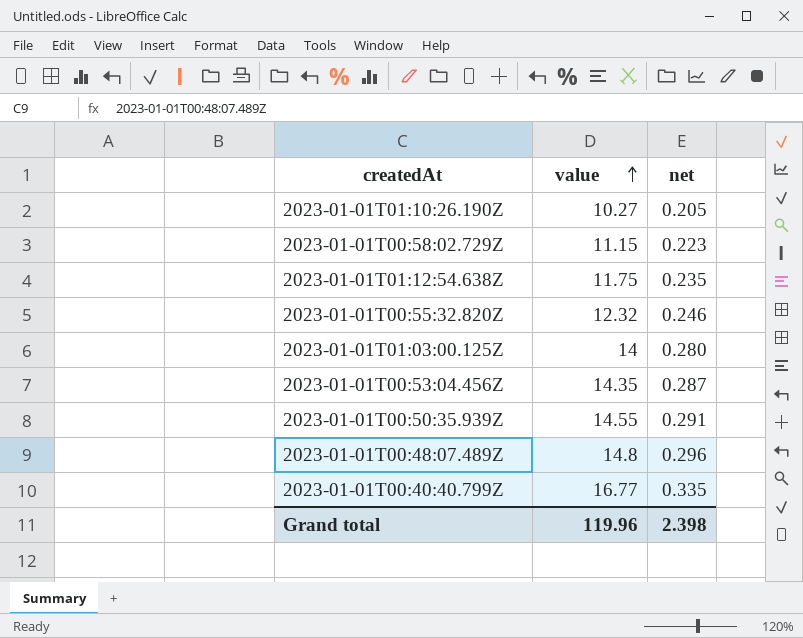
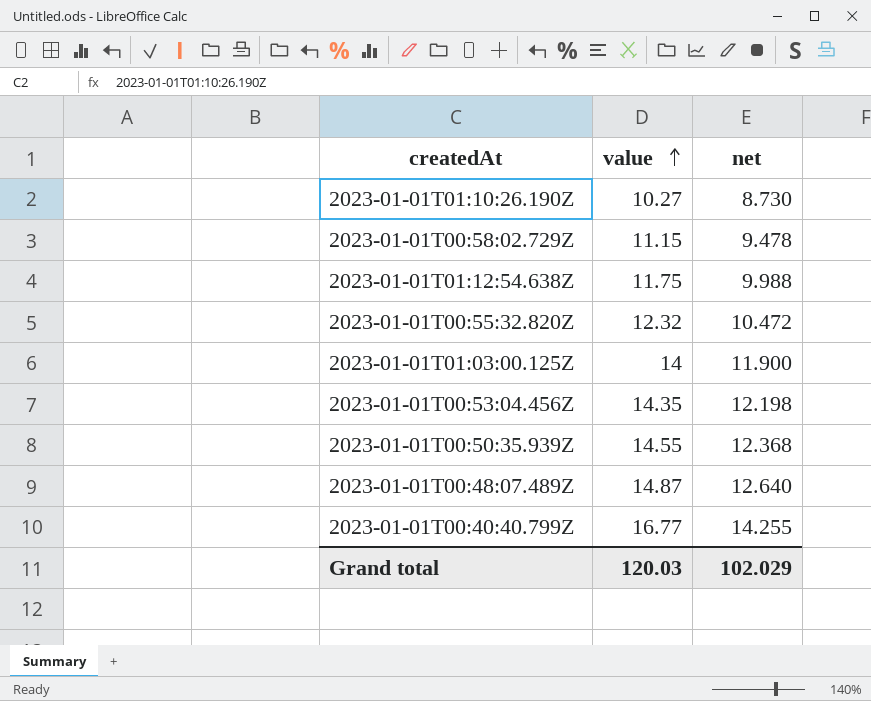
column net | formula: [value] * 0.02 -> [value] * 0.85
2023-01-01T00:48:07.489Z | value: 14.8 -> 14.87
Grand total | value: 119.96 -> 120.03
Grand total | net: 2.398 -> 102.029

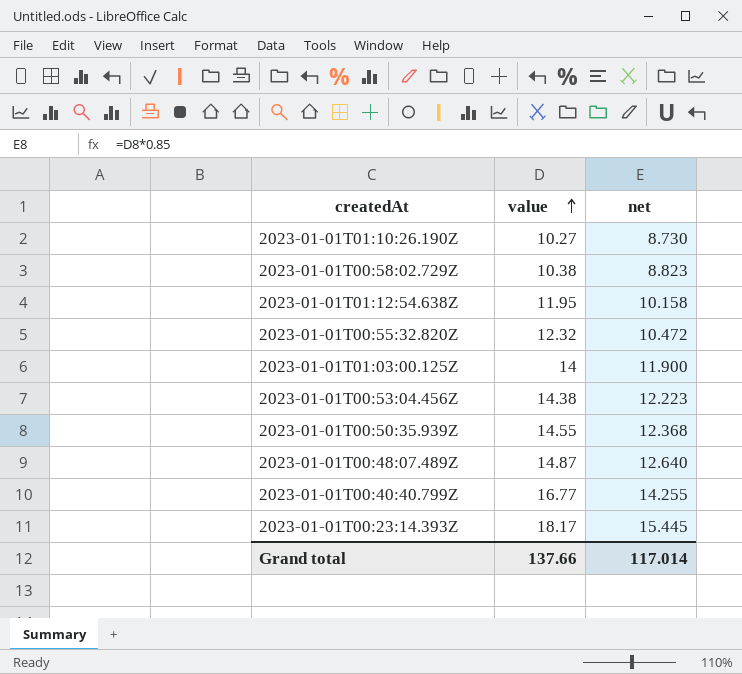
2023-01-01T00:58:02.729Z | value: 11.15 -> 10.38
2023-01-01T00:58:02.729Z | net: 9.478 -> 8.823
2023-01-01T01:12:54.638Z | value: 11.75 -> 11.95
2023-01-01T01:12:54.638Z | net: 9.988 -> 10.158
2023-01-01T00:53:04.456Z | value: 14.35 -> 14.38
2023-01-01T00:53:04.456Z | net: 12.198 -> 12.223
row 2023-01-01T00:23:14.393Z: none -> 18.17 | 15.445
Grand total | value: 120.03 -> 137.66
Grand total | net: 102.029 -> 117.014

